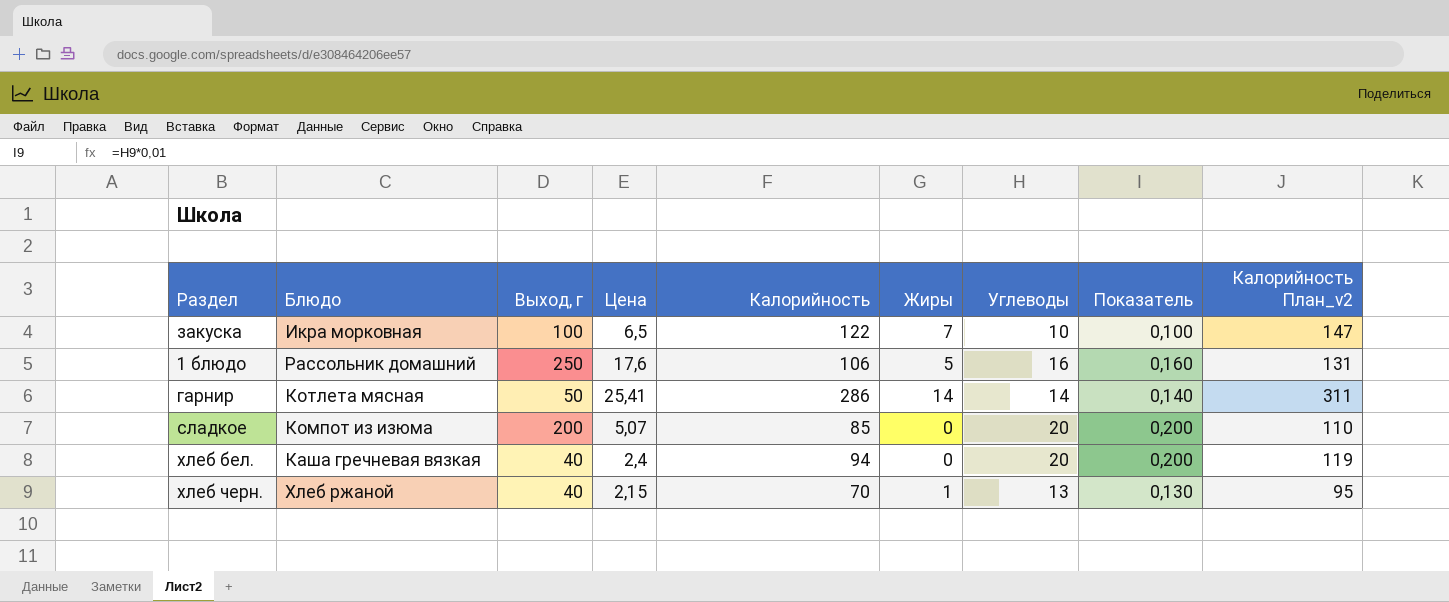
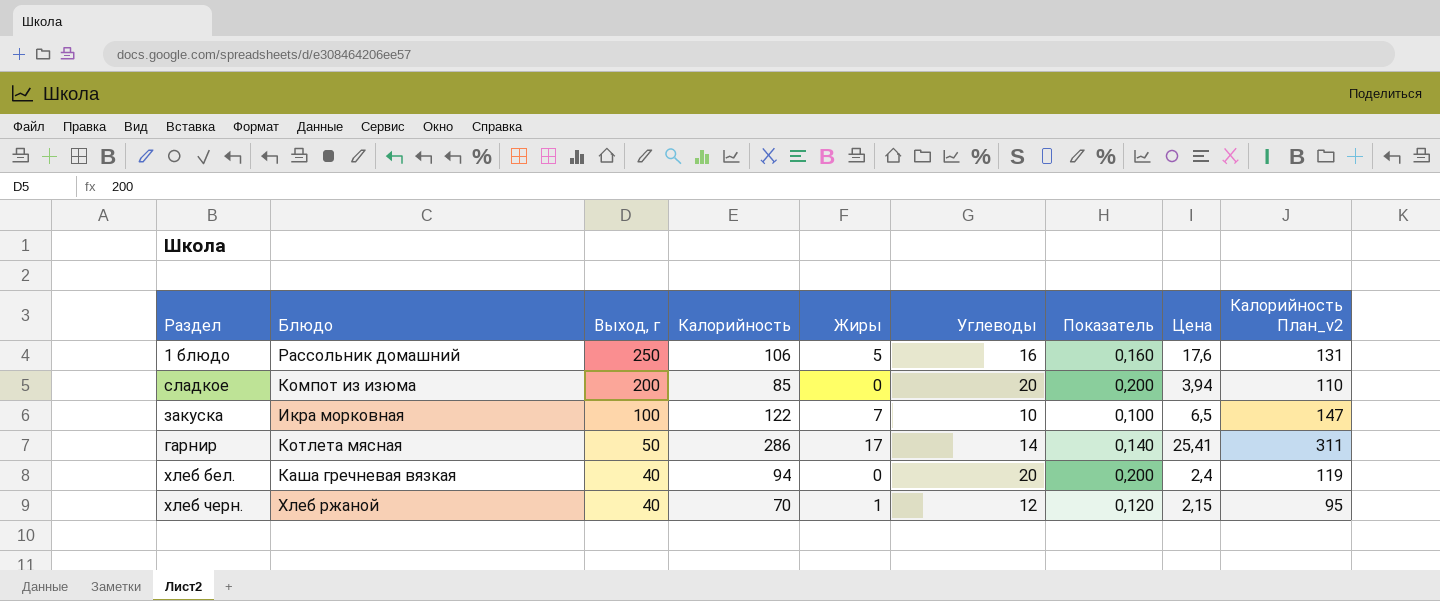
row order: none -> Выход, г descending
column Цена | position: 4 -> 8
сладкое | Цена: 5,07 -> 3,94
гарнир | Жиры: 14 -> 17
хлеб черн. | Углеводы: 13 -> 12
хлеб черн. | Показатель: 0,130 -> 0,120

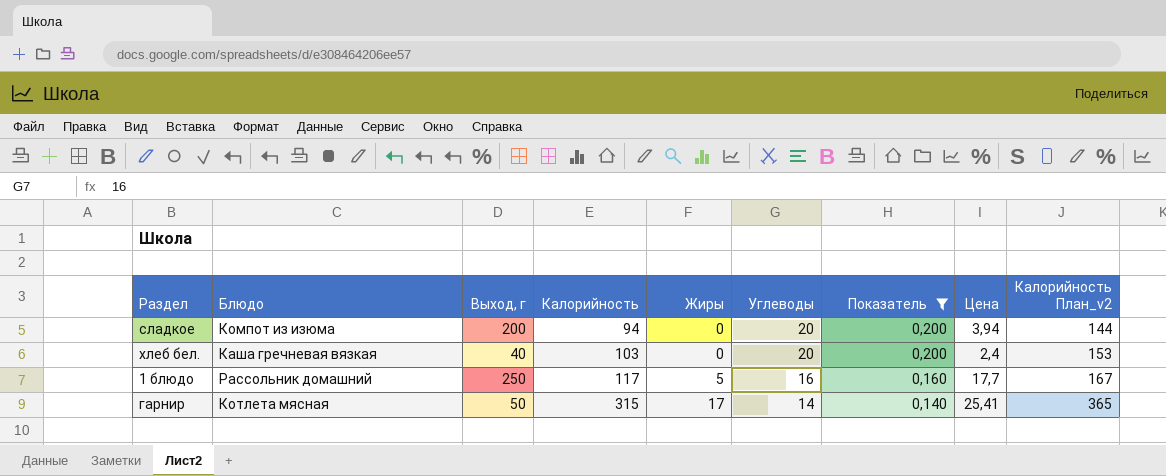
filter: none -> Показатель >= 0,140
row order: Выход, г descending -> Калорийность ascending
column Калорийность План_v2 | formula: [Калорийность] + 25 -> [Калорийность] + 50
сладкое | Калорийность: 85 -> 94
хлеб бел. | Калорийность: 94 -> 103
1 блюдо | Калорийность: 106 -> 117
1 блюдо | Цена: 17,6 -> 17,7
гарнир | Калорийность: 286 -> 315

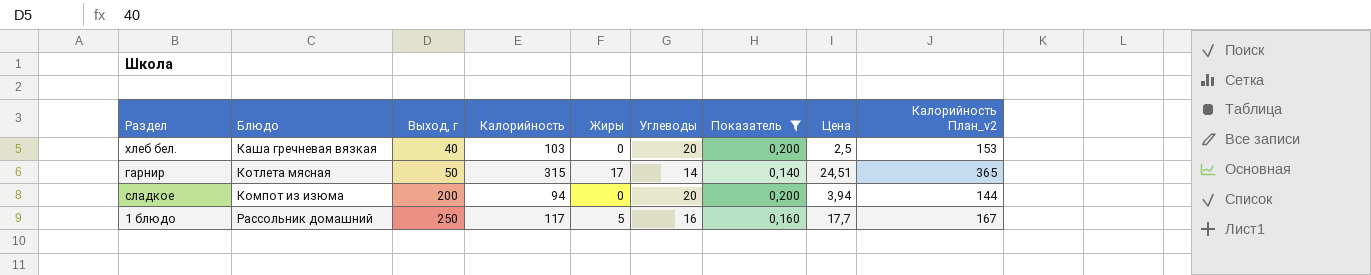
row order: Калорийность ascending -> Выход, г ascending
хлеб бел. | Цена: 2,4 -> 2,5
гарнир | Цена: 25,41 -> 24,51

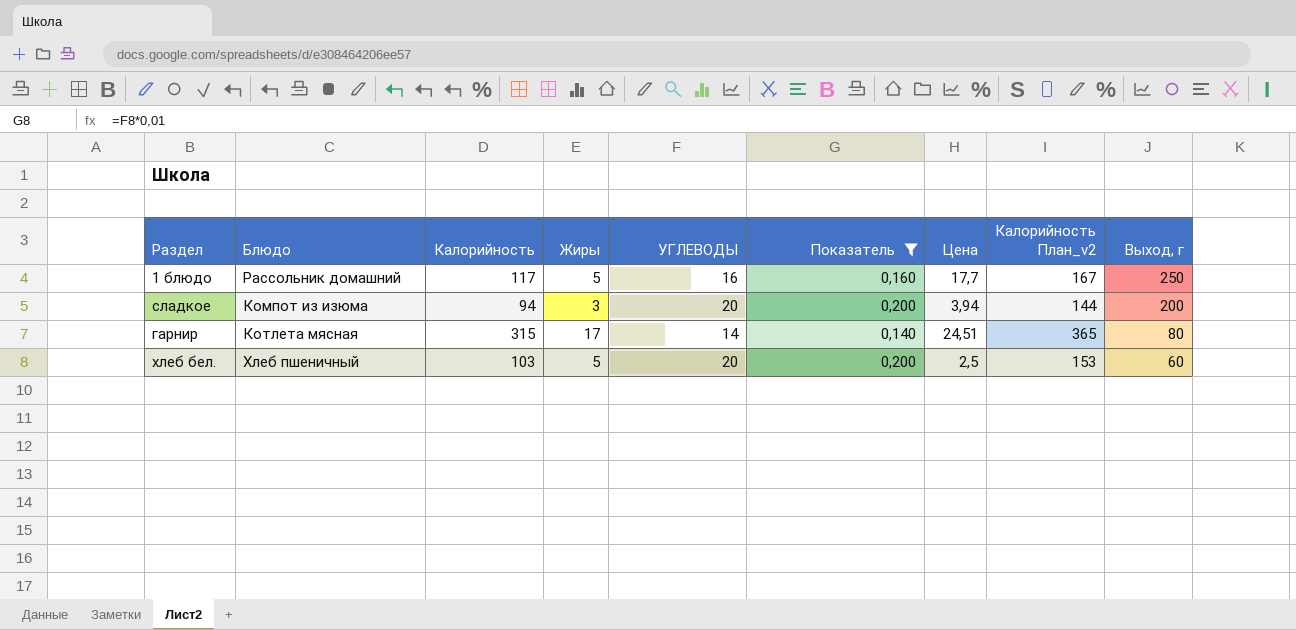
row order: Выход, г ascending -> Выход, г descending
column name: Углеводы -> УГЛЕВОДЫ
column Выход, г | position: 3 -> 9
сладкое | Жиры: 0 -> 3
гарнир | Выход, г: 50 -> 80
хлеб бел. | Блюдо: Каша гречневая вязкая -> Хлеб пшеничный
хлеб бел. | Жиры: 0 -> 5
хлеб бел. | Выход, г: 40 -> 60

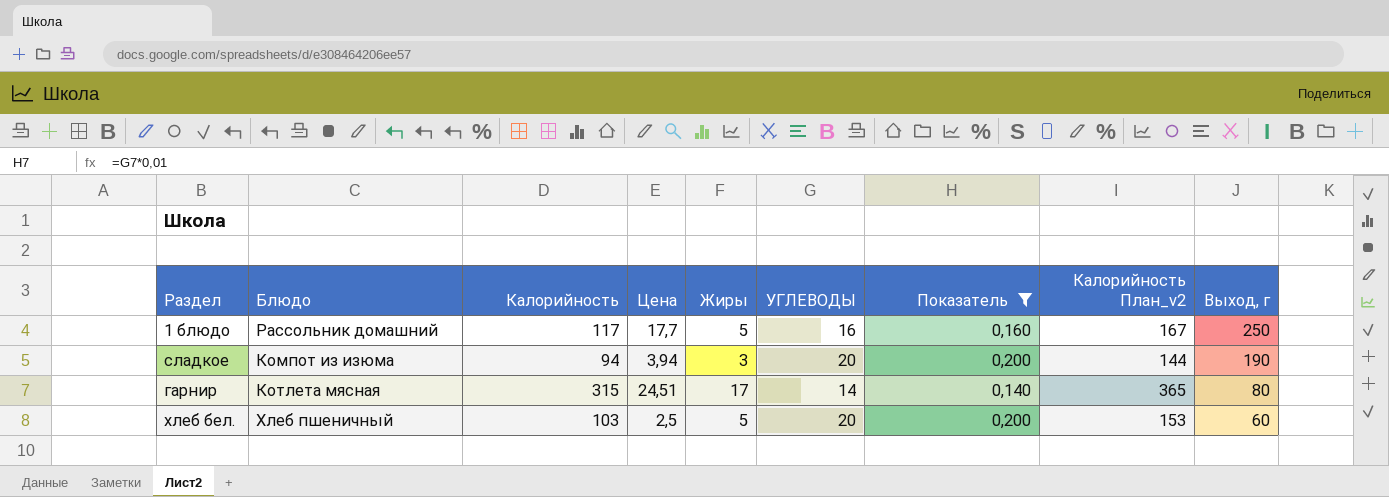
column Цена | position: 7 -> 4
сладкое | Выход, г: 200 -> 190

